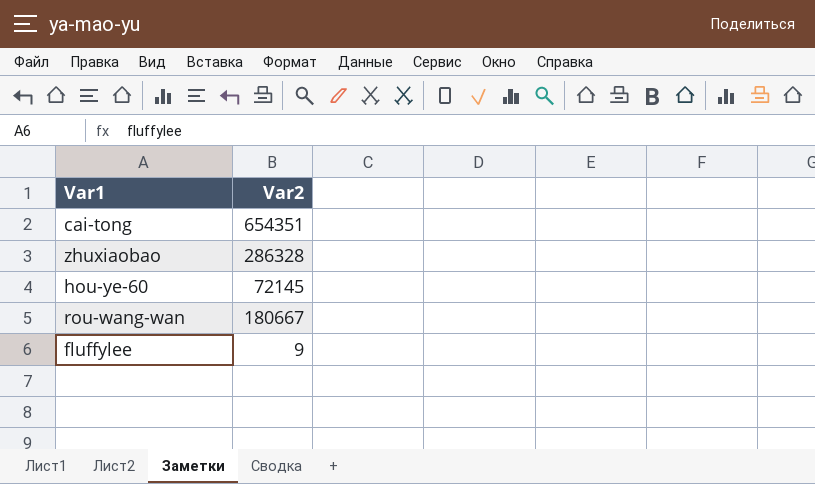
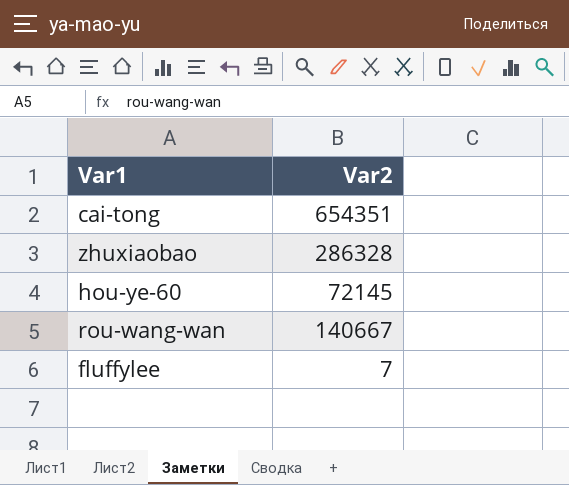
rou-wang-wan | Var2: 180667 -> 140667
fluffylee | Var2: 9 -> 7

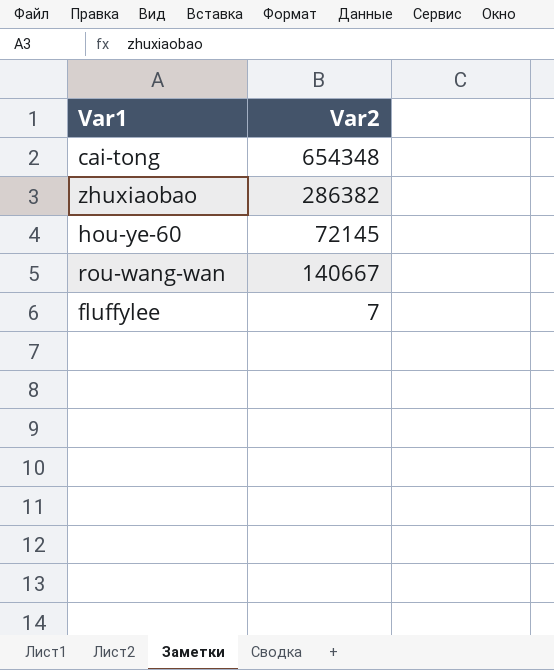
cai-tong | Var2: 654351 -> 654348
zhuxiaobao | Var2: 286328 -> 286382

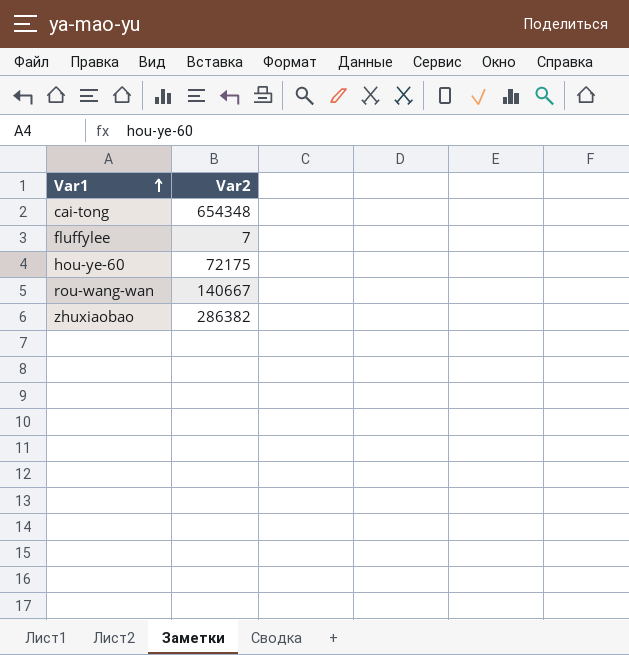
row order: none -> Var1 ascending
hou-ye-60 | Var2: 72145 -> 72175

